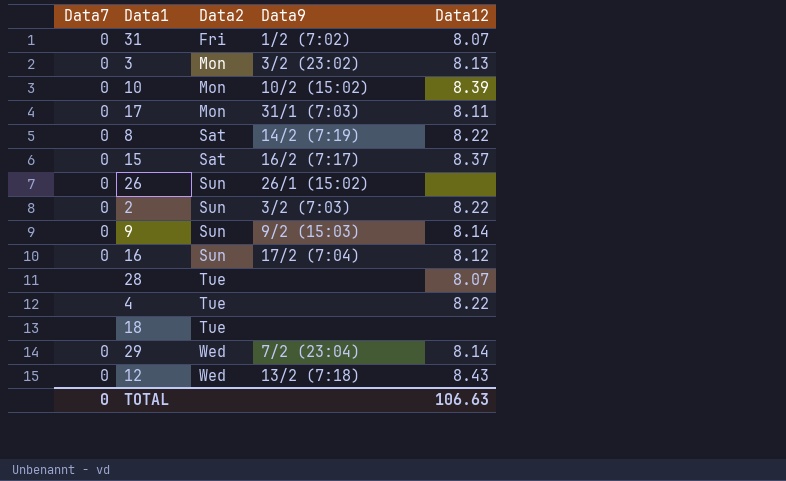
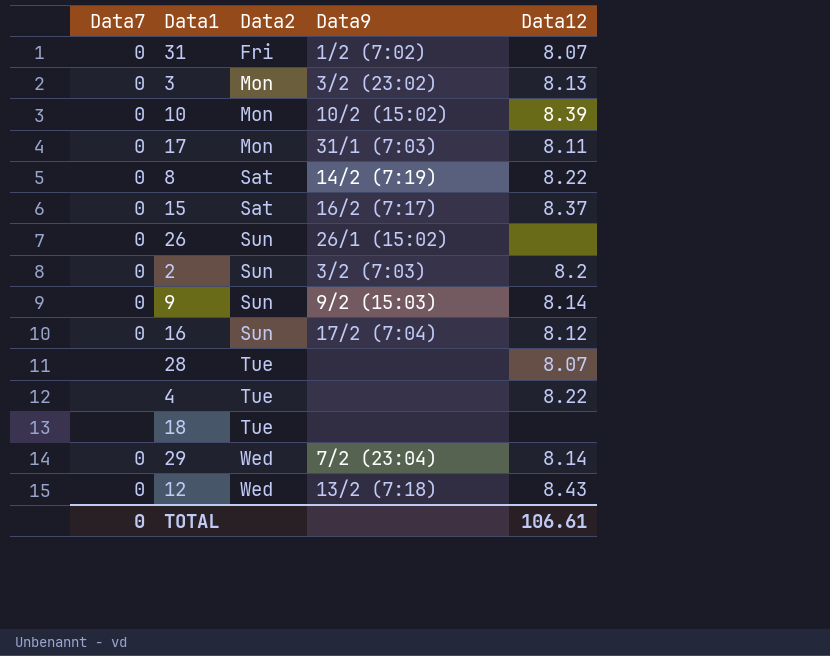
2 | Data12: 8.22 -> 8.2
TOTAL | Data12: 106.63 -> 106.61

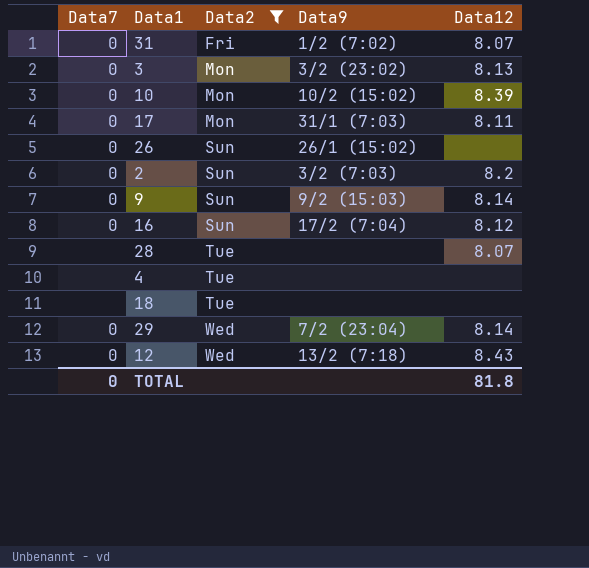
filter: none -> Data2 != Sat
4 | Data12: 8.22 -> none
TOTAL | Data12: 106.61 -> 81.8

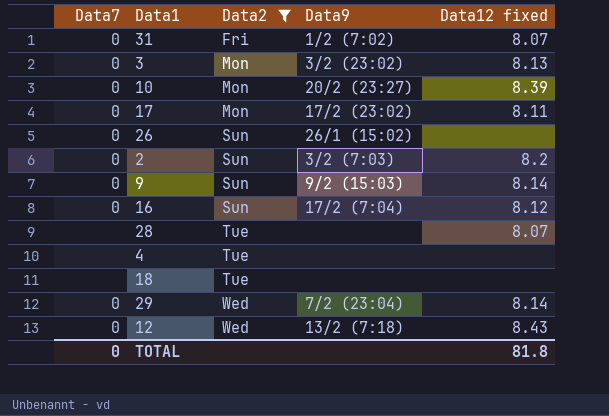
column name: Data12 -> Data12 fixed
10 | Data9: 10/2 (15:02) -> 20/2 (23:27)
17 | Data9: 31/1 (7:03) -> 17/2 (23:02)

